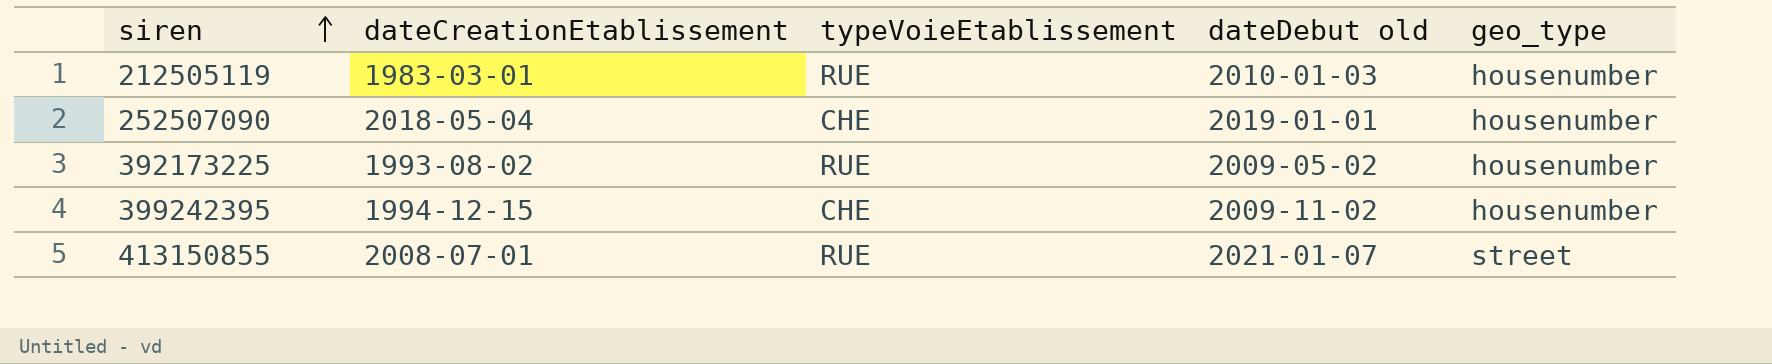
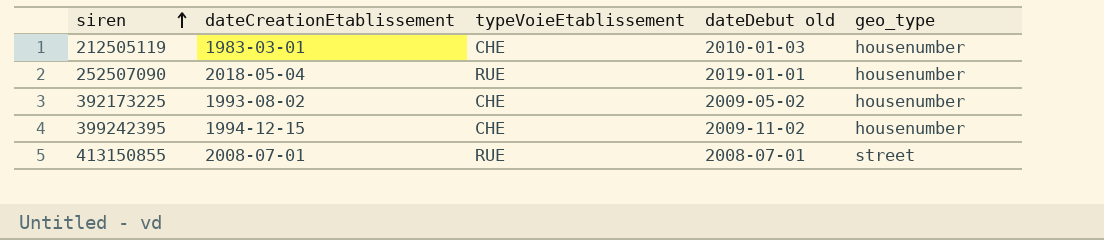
212505119 | typeVoieEtablissement: RUE -> CHE
252507090 | typeVoieEtablissement: CHE -> RUE
392173225 | typeVoieEtablissement: RUE -> CHE
413150855 | dateDebut old: 2021-01-07 -> 2008-07-01

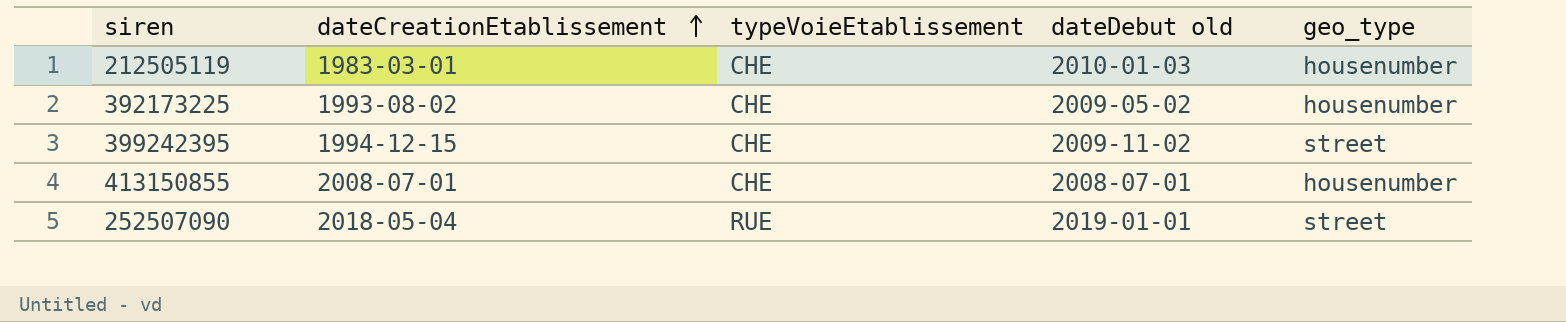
row order: siren ascending -> dateCreationEtablissement ascending
399242395 | geo_type: housenumber -> street
413150855 | typeVoieEtablissement: RUE -> CHE
413150855 | geo_type: street -> housenumber
252507090 | geo_type: housenumber -> street

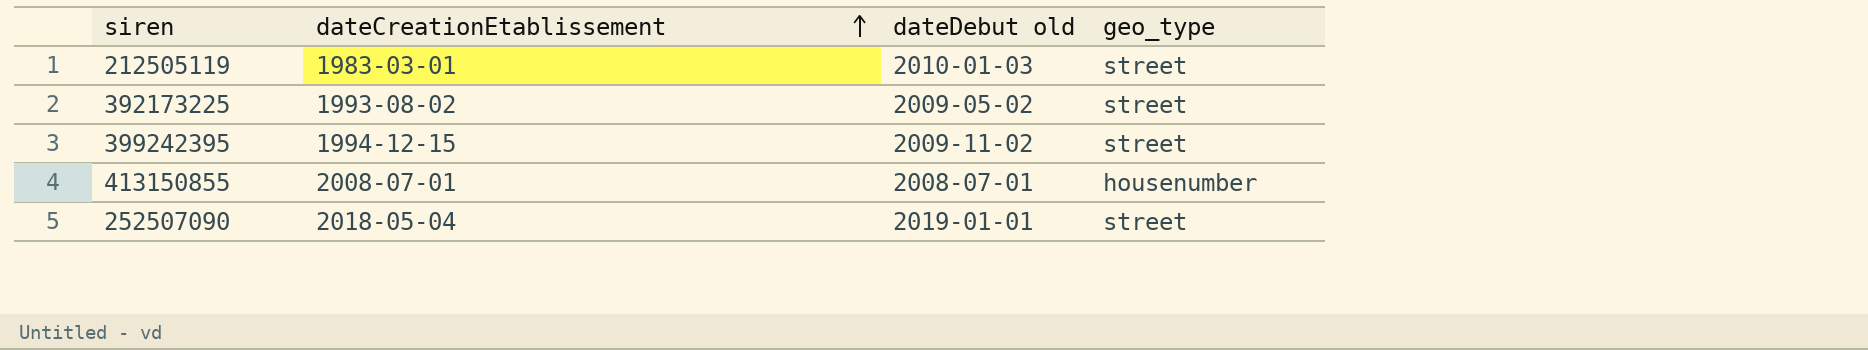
column typeVoieEtablissement | position: 3 -> none
212505119 | geo_type: housenumber -> street
392173225 | geo_type: housenumber -> street

